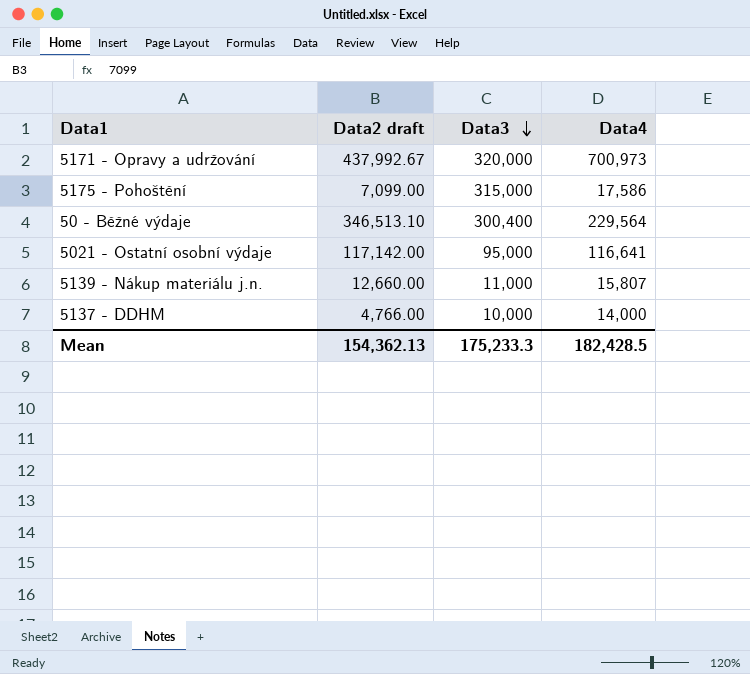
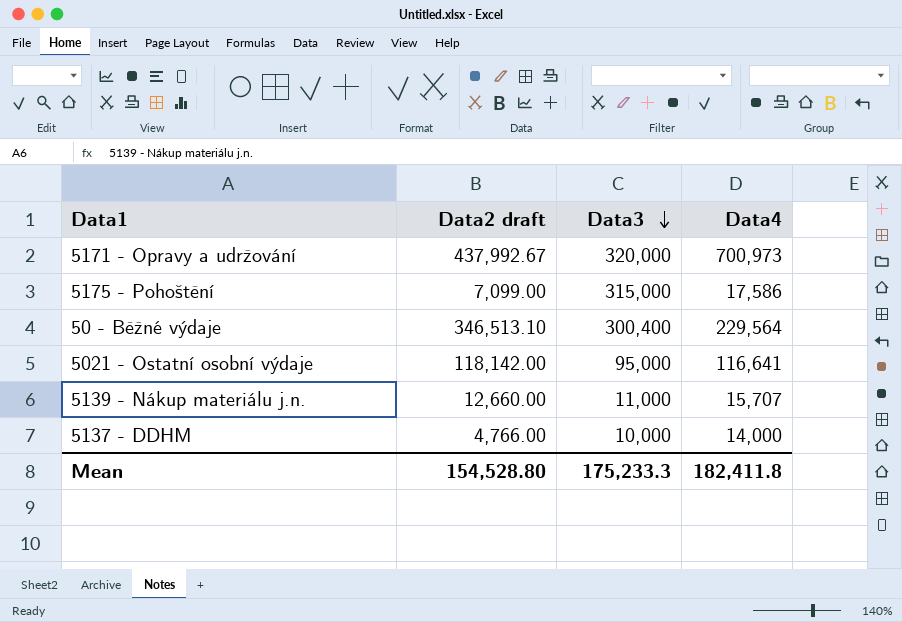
5021 - Ostatní osobní výdaje | Data2 draft: 117,142.00 -> 118,142.00
5139 - Nákup materiálu j.n. | Data4: 15,807 -> 15,707
Mean | Data2 draft: 154,362.13 -> 154,528.80
Mean | Data4: 182,428.5 -> 182,411.8

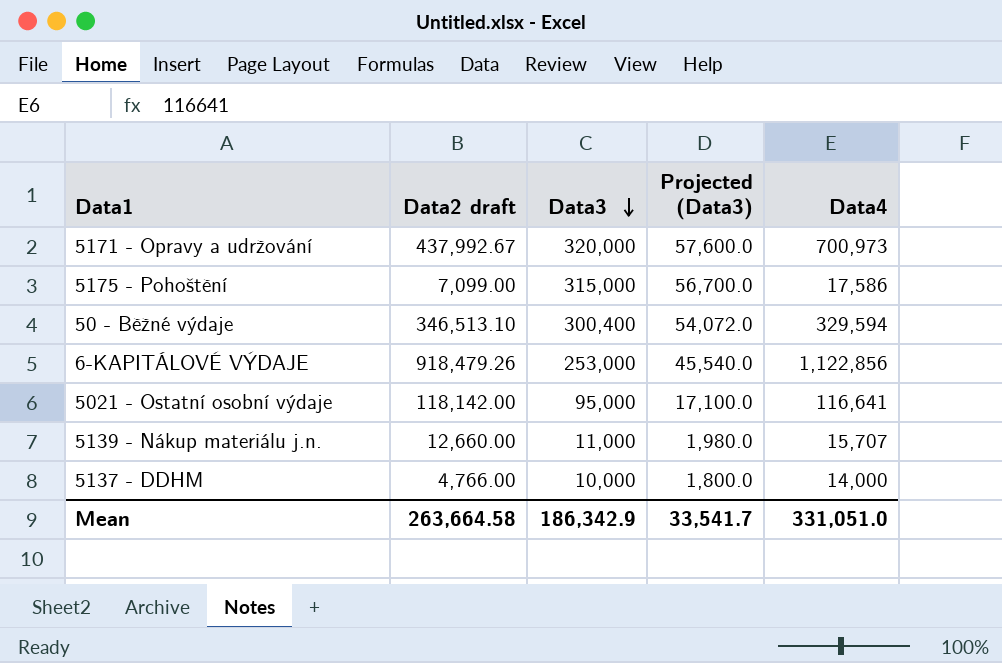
column Projected (Data3) | formula: none -> [Data3] * 0.18
50 - Běžné výdaje | Data4: 229,564 -> 329,594
row 6-KAPITÁLOVÉ VÝDAJE: none -> 918,479.26 | 253,000 | 45,540.0 | 1,122,856
Mean | Data2 draft: 154,528.80 -> 263,664.58
Mean | Data3: 175,233.3 -> 186,342.9
Mean | Data4: 182,411.8 -> 331,051.0

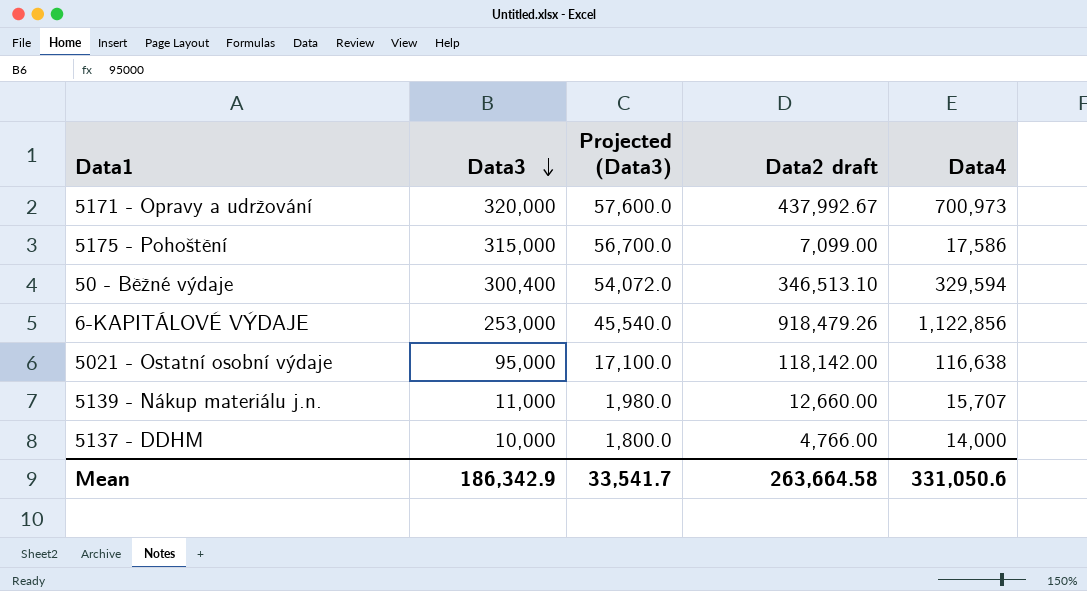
column Data2 draft | position: 2 -> 4
5021 - Ostatní osobní výdaje | Data4: 116,641 -> 116,638
Mean | Data4: 331,051.0 -> 331,050.6

